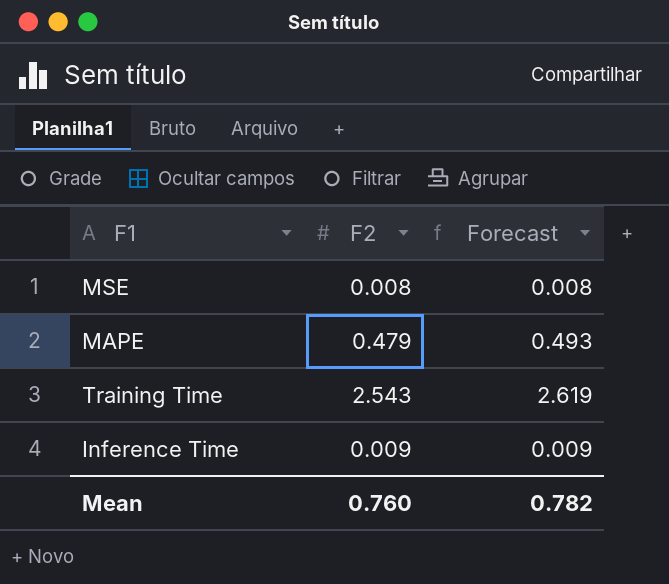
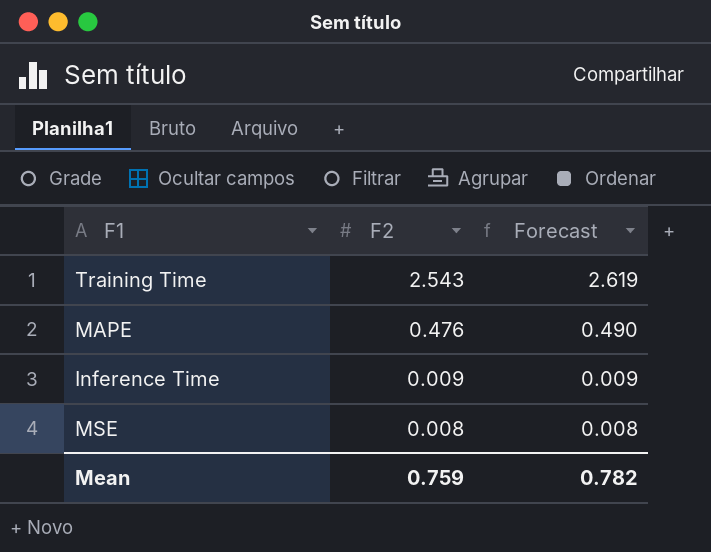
row order: none -> F2 descending
MAPE | F2: 0.479 -> 0.476
MAPE | Forecast: 0.493 -> 0.490
Mean | F2: 0.760 -> 0.759

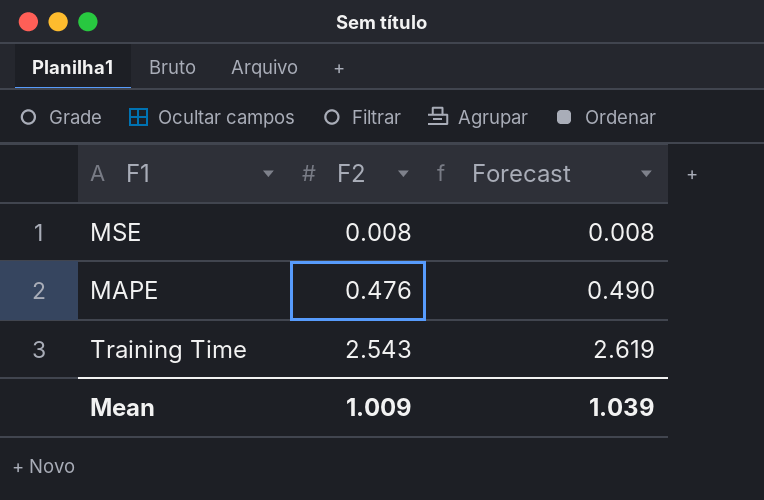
row order: F2 descending -> F2 ascending
row Inference Time: 0.009 | 0.009 -> none
Mean | F2: 0.759 -> 1.009
Mean | Forecast: 0.782 -> 1.039

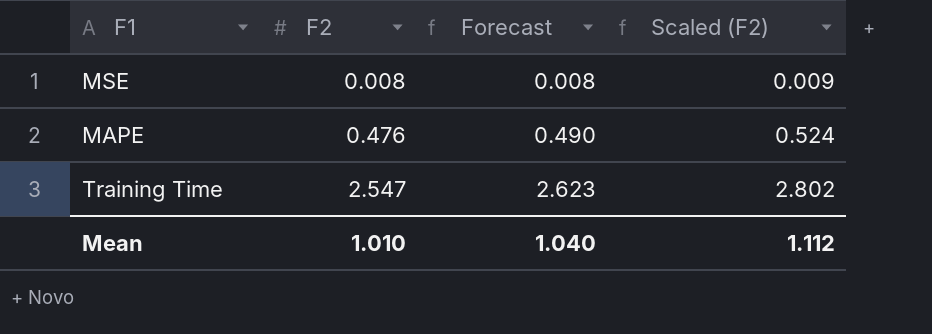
column Scaled (F2) | formula: none -> [F2] * 1.1
Training Time | F2: 2.543 -> 2.547
Training Time | Forecast: 2.619 -> 2.623
Mean | F2: 1.009 -> 1.010
Mean | Forecast: 1.039 -> 1.040

